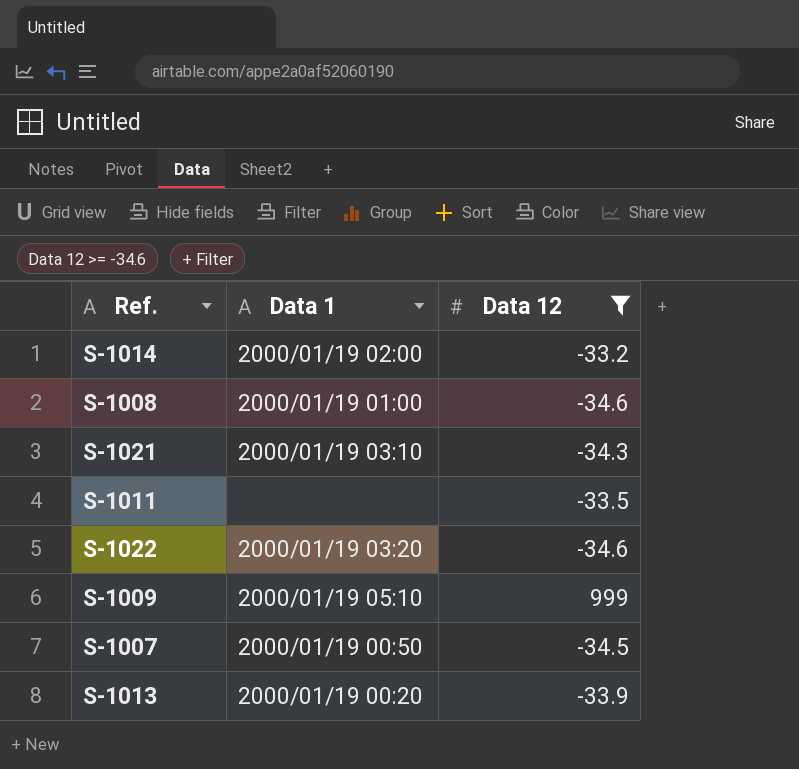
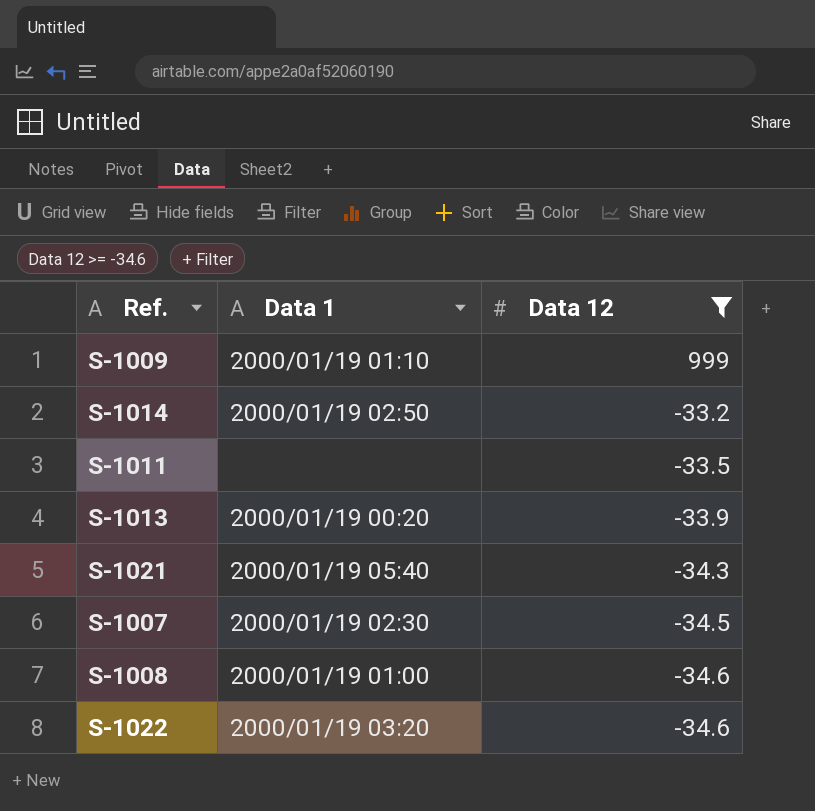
row order: none -> Data 12 descending
S-1009 | Data 1: 2000/01/19 05:10 -> 2000/01/19 01:10
S-1014 | Data 1: 2000/01/19 02:00 -> 2000/01/19 02:50
S-1021 | Data 1: 2000/01/19 03:10 -> 2000/01/19 05:40
S-1007 | Data 1: 2000/01/19 00:50 -> 2000/01/19 02:30

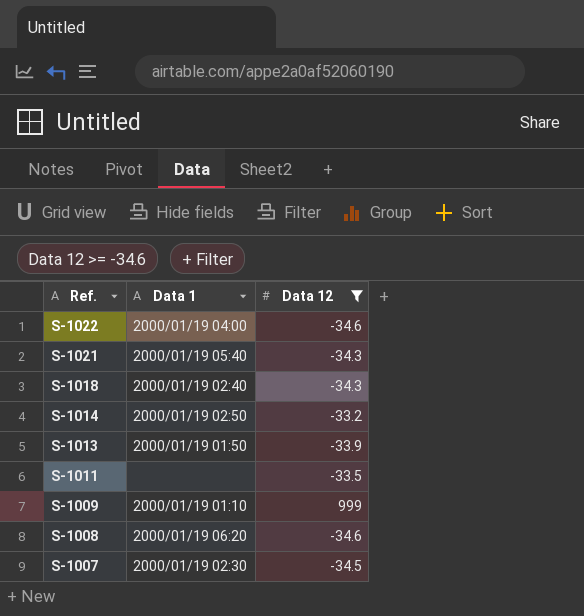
row order: Data 12 descending -> Ref. descending
S-1022 | Data 1: 2000/01/19 03:20 -> 2000/01/19 04:00
row S-1018: none -> 2000/01/19 02:40 | -34.3
S-1013 | Data 1: 2000/01/19 00:20 -> 2000/01/19 01:50
S-1008 | Data 1: 2000/01/19 01:00 -> 2000/01/19 06:20

